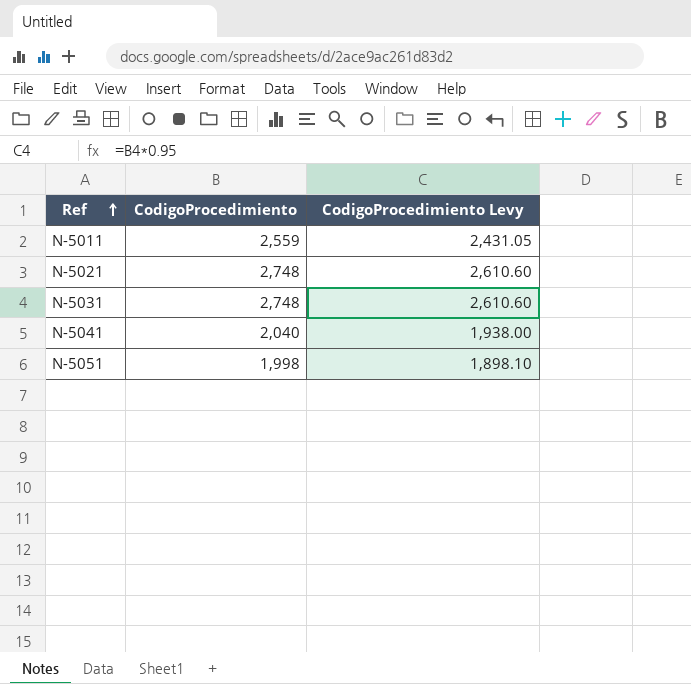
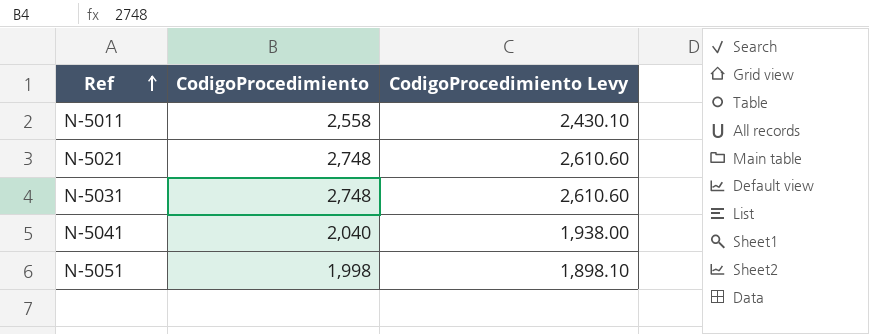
N-5011 | CodigoProcedimiento: 2,559 -> 2,558
N-5011 | CodigoProcedimiento Levy: 2,431.05 -> 2,430.10

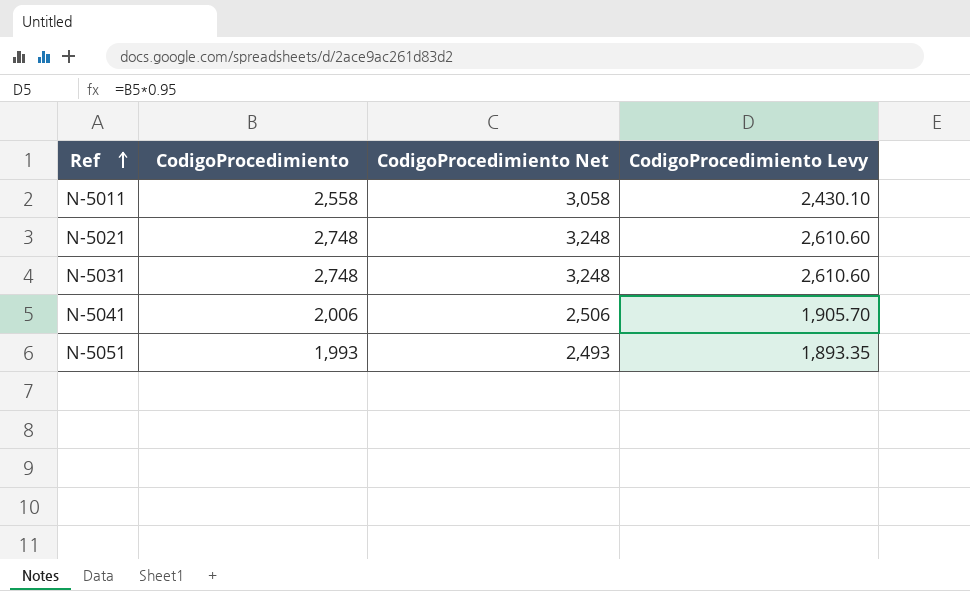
column CodigoProcedimiento Net | formula: none -> [CodigoProcedimiento] + 500
N-5041 | CodigoProcedimiento: 2,040 -> 2,006
N-5041 | CodigoProcedimiento Levy: 1,938.00 -> 1,905.70
N-5051 | CodigoProcedimiento: 1,998 -> 1,993
N-5051 | CodigoProcedimiento Levy: 1,898.10 -> 1,893.35

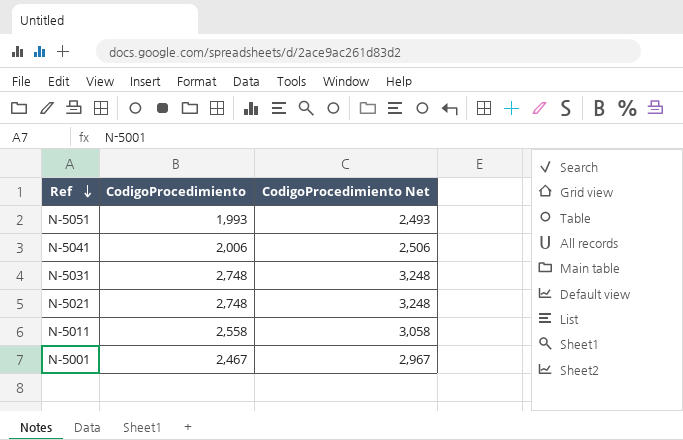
row order: Ref ascending -> Ref descending
column CodigoProcedimiento Levy | formula: [CodigoProcedimiento] * 0.95 -> none
row N-5001: none -> 2,467 | 2,967

